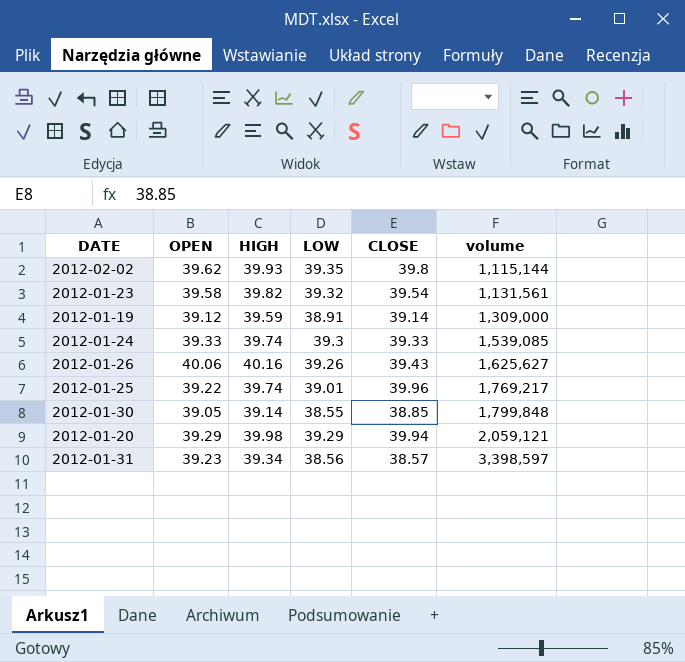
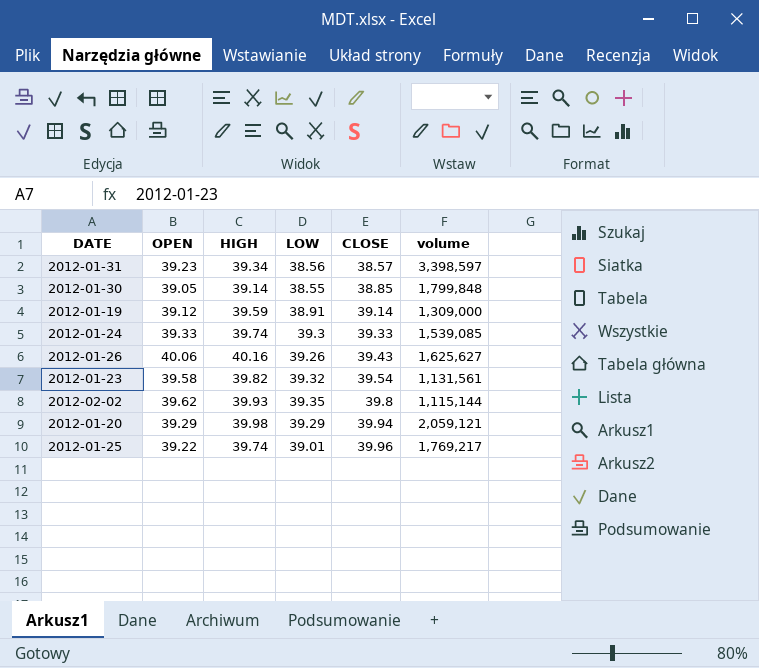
row order: volume ascending -> CLOSE ascending

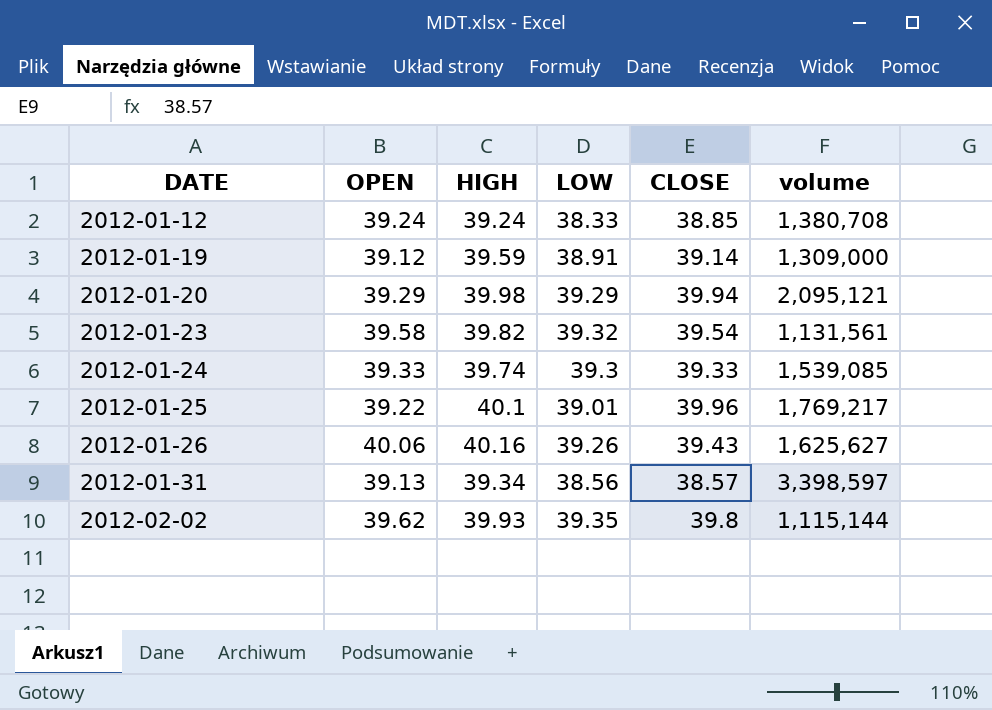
row order: CLOSE ascending -> DATE ascending
row 2012-01-30: 39.05 | 39.14 | 38.55 | 38.85 | 1,799,848 -> none
row 2012-01-12: none -> 39.24 | 39.24 | 38.33 | 38.85 | 1,380,708
2012-01-20 | volume: 2,059,121 -> 2,095,121
2012-01-25 | HIGH: 39.74 -> 40.1
2012-01-31 | OPEN: 39.23 -> 39.13

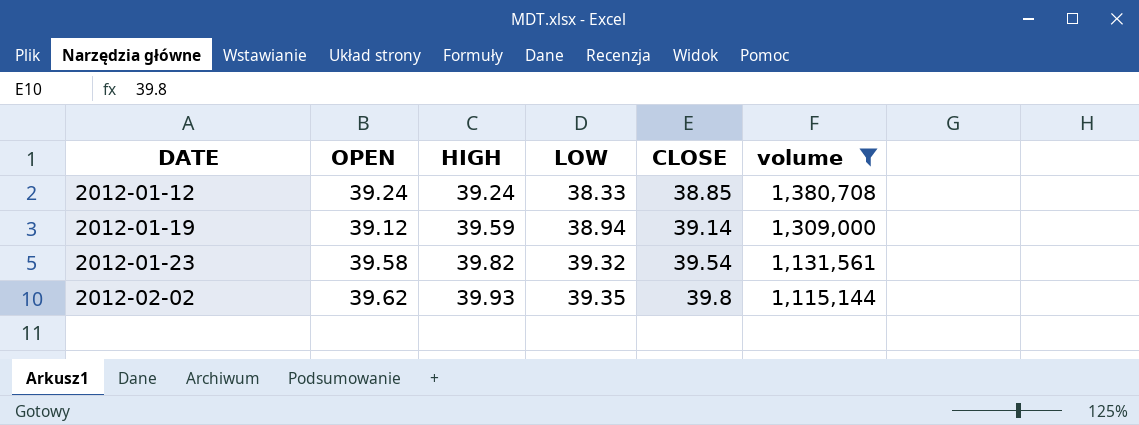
filter: none -> volume <= 1,380,708
2012-01-19 | LOW: 38.91 -> 38.94

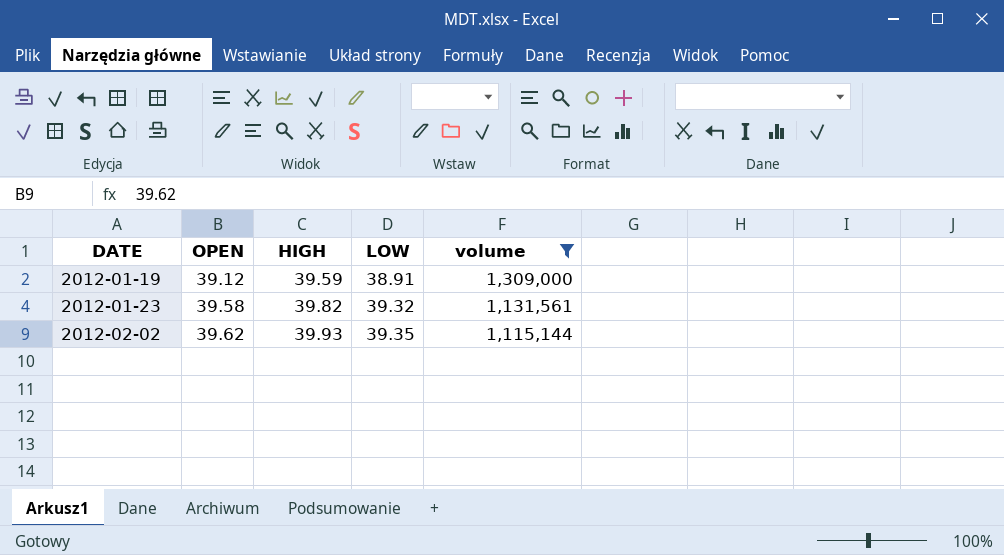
column CLOSE | position: 5 -> none
row 2012-01-12: 39.24 | 39.24 | 38.33 | 38.85 | 1,380,708 -> none
2012-01-19 | LOW: 38.94 -> 38.91

